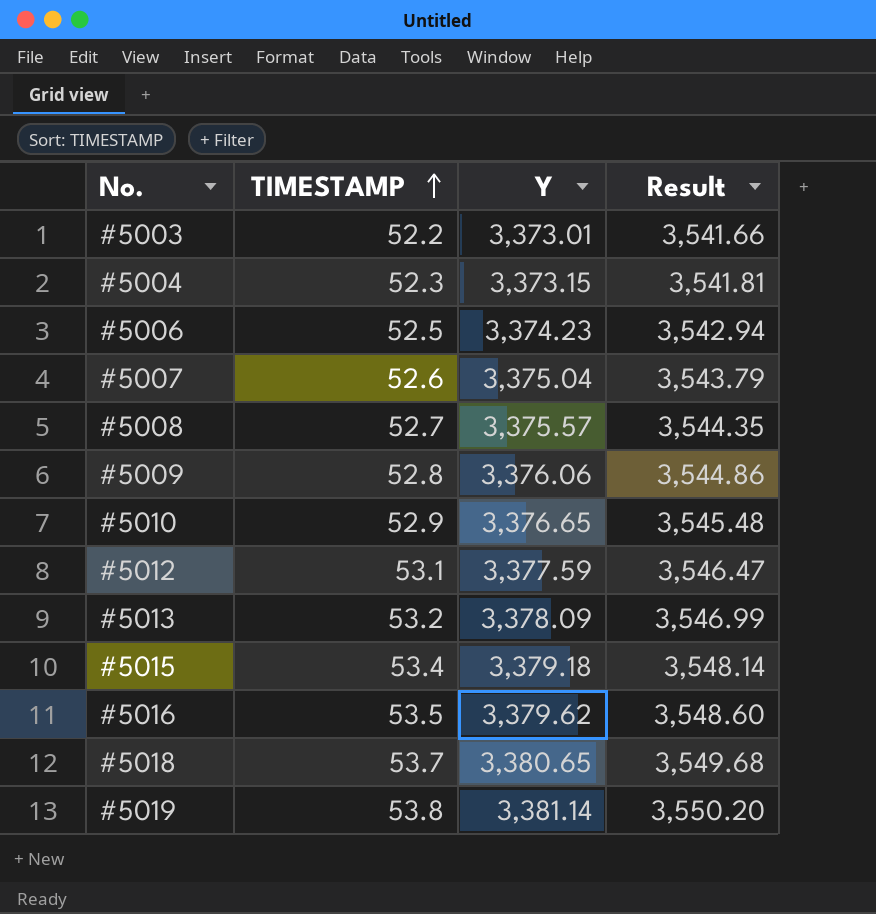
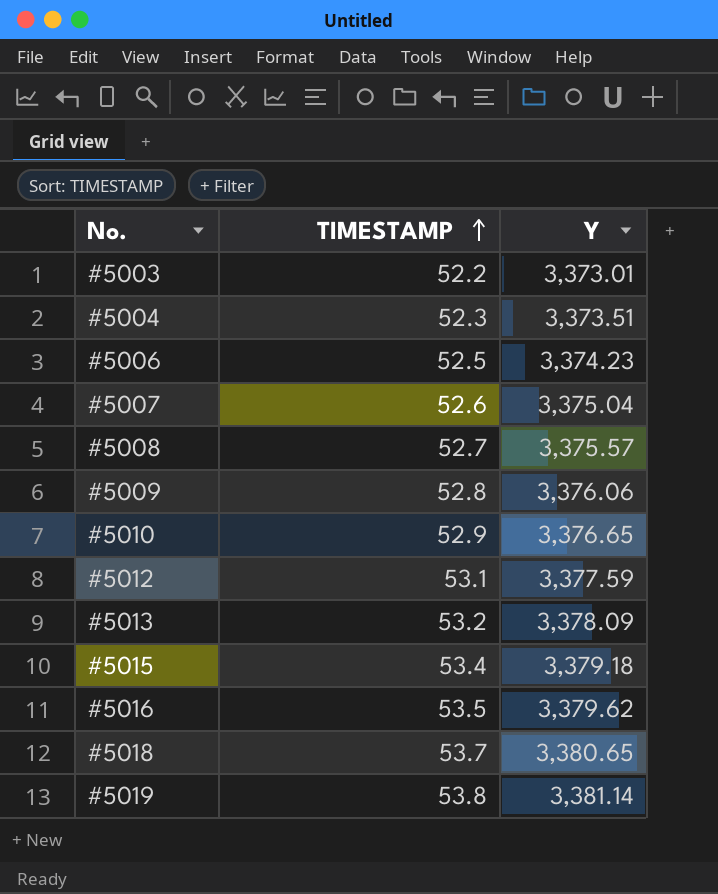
column Result | formula: [Y] * 1.05 -> none
#5004 | Y: 3,373.15 -> 3,373.51

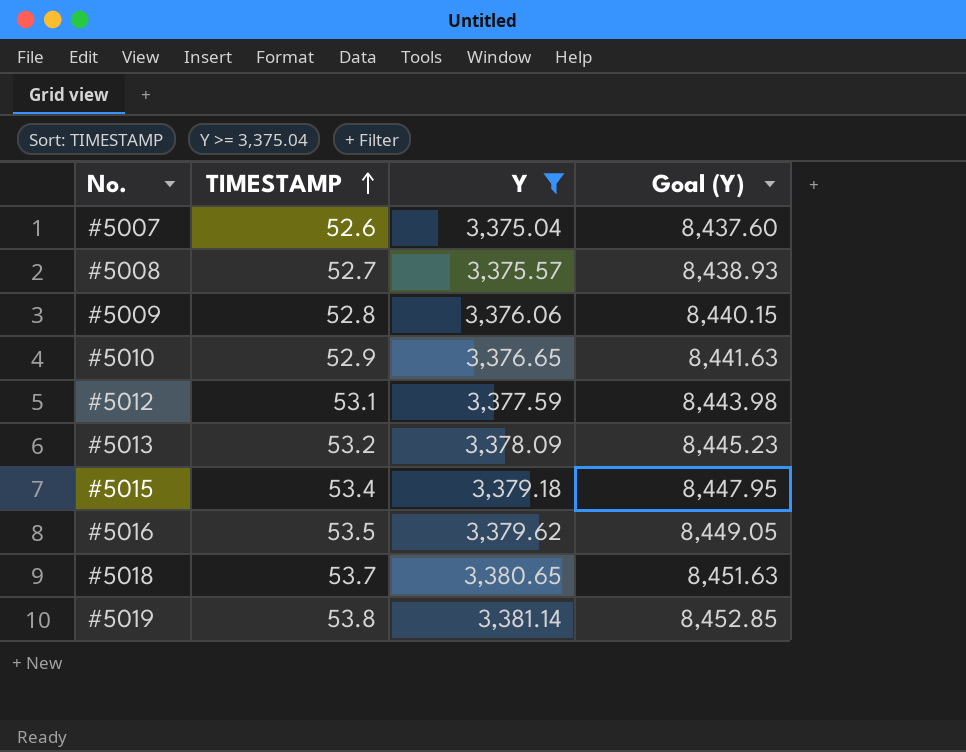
filter: none -> Y >= 3,375.04
column Goal (Y) | formula: none -> [Y] * 2.5

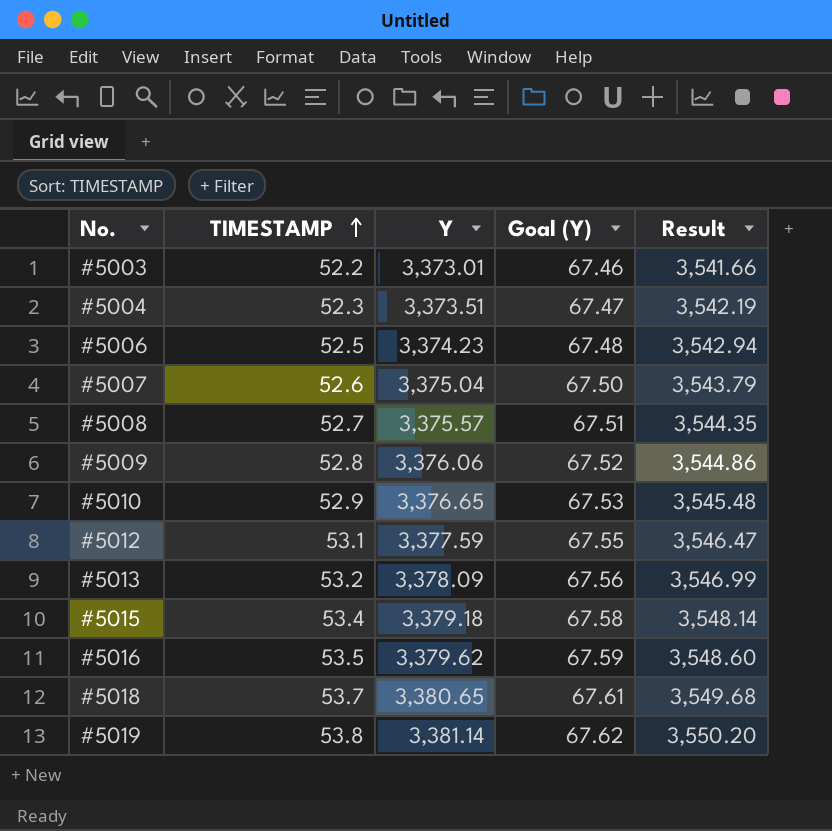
filter: Y >= 3,375.04 -> none
column Goal (Y) | formula: [Y] * 2.5 -> [Y] * 0.02
column Result | formula: none -> [Y] * 1.05

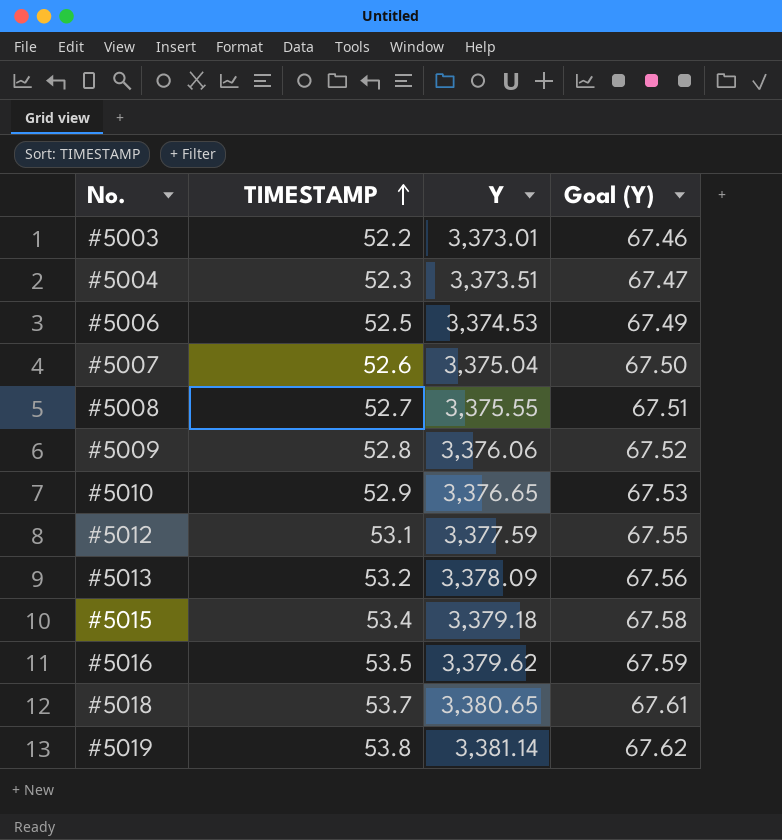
column Result | formula: [Y] * 1.05 -> none
#5006 | Y: 3,374.23 -> 3,374.53
#5006 | Goal (Y): 67.48 -> 67.49
#5008 | Y: 3,375.57 -> 3,375.55

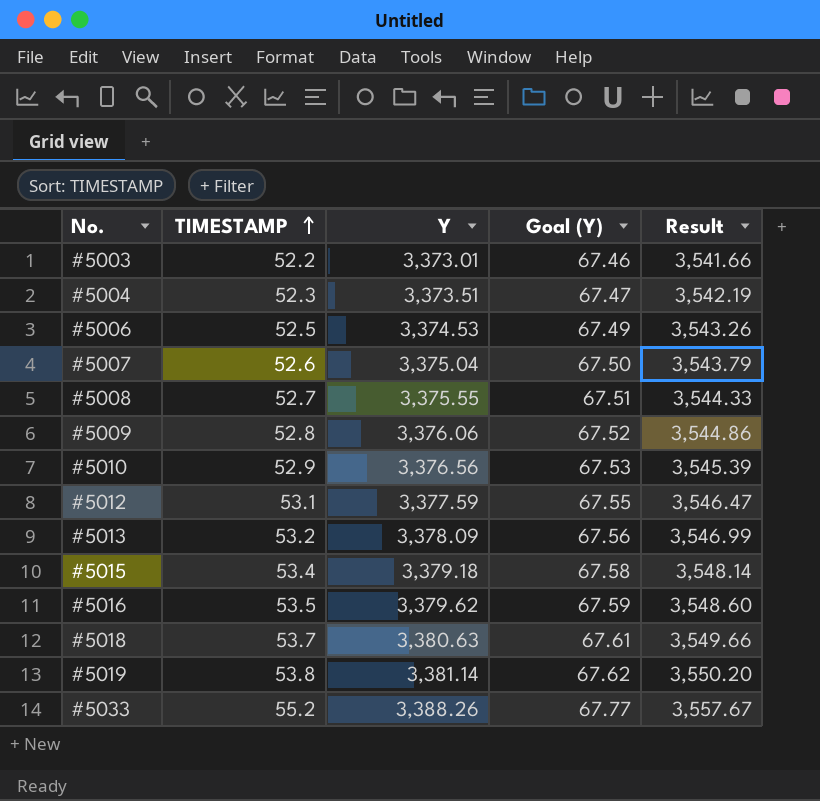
column Result | formula: none -> [Y] * 1.05
#5010 | Y: 3,376.65 -> 3,376.56
#5018 | Y: 3,380.65 -> 3,380.63
row #5033: none -> 55.2 | 3,388.26 | 67.77 | 3,557.67

